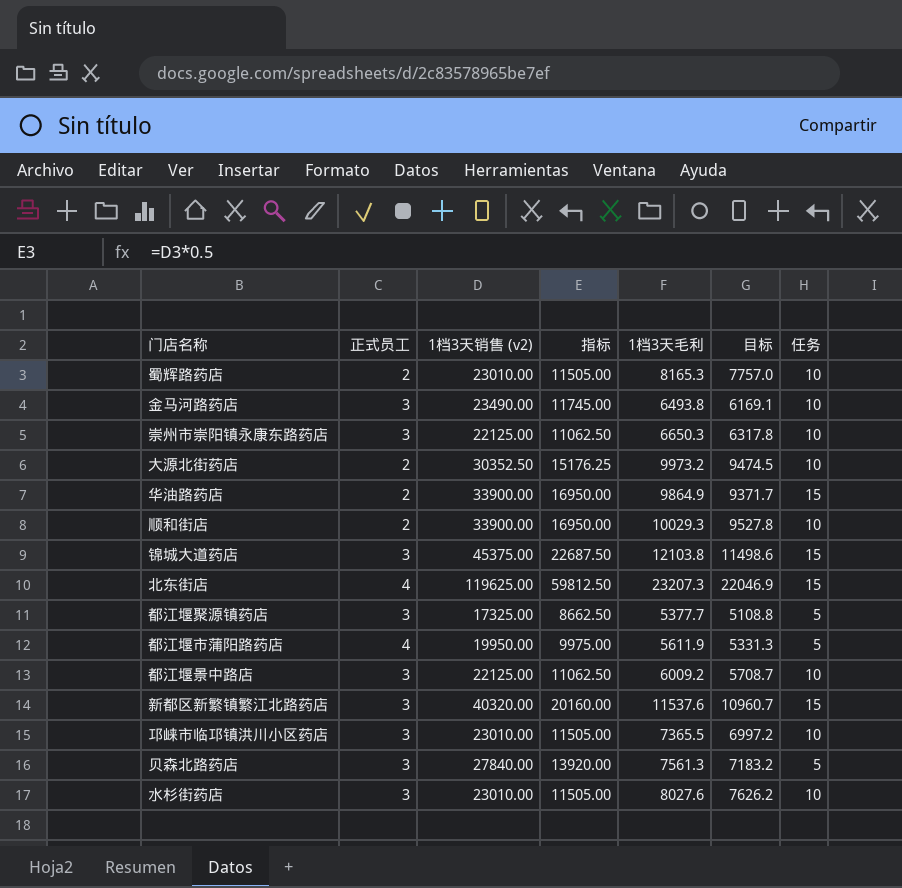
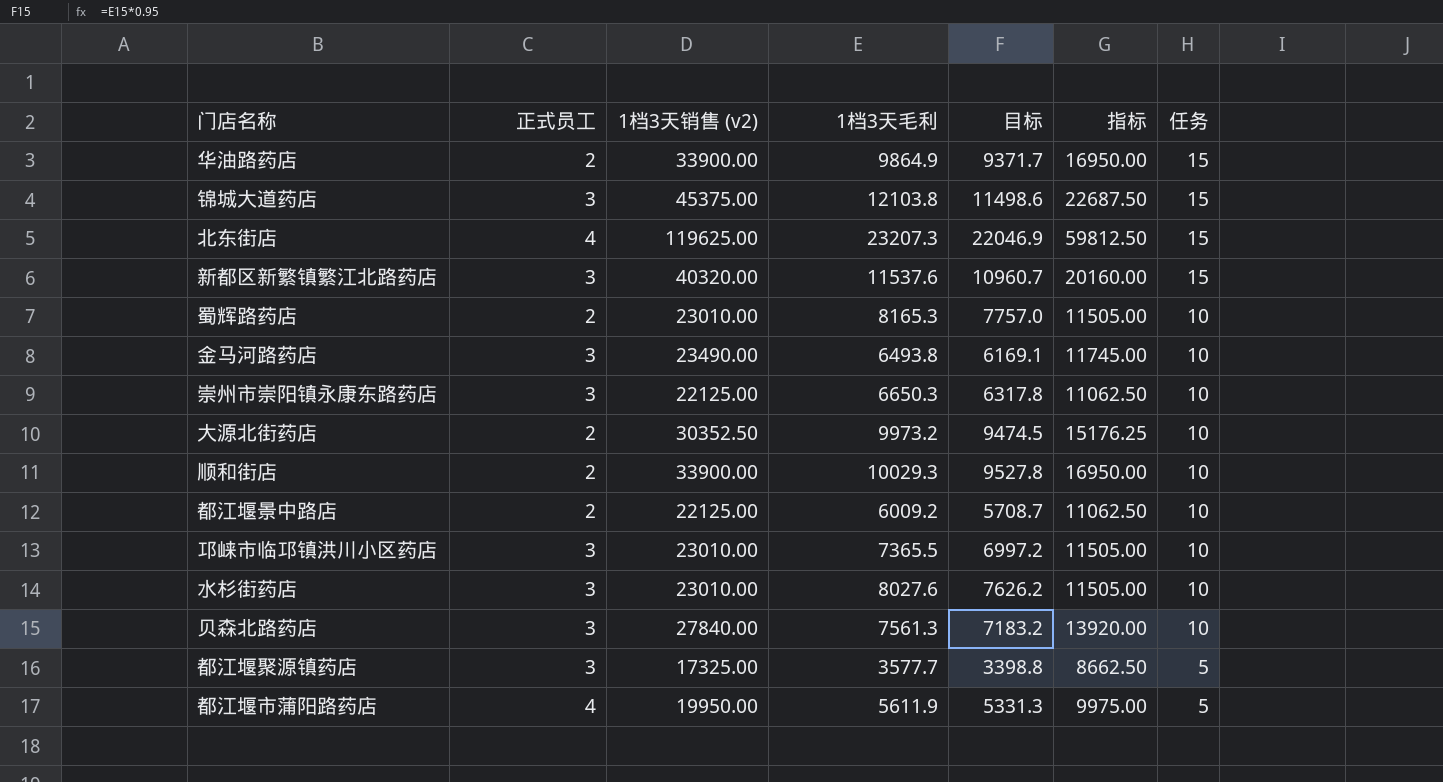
row order: none -> 任务 descending
column 指标 | position: 4 -> 6
都江堰景中路店 | 正式员工: 3 -> 2
贝森北路药店 | 任务: 5 -> 10
都江堰聚源镇药店 | 1档3天毛利: 5377.7 -> 3577.7
都江堰聚源镇药店 | 目标: 5108.8 -> 3398.8

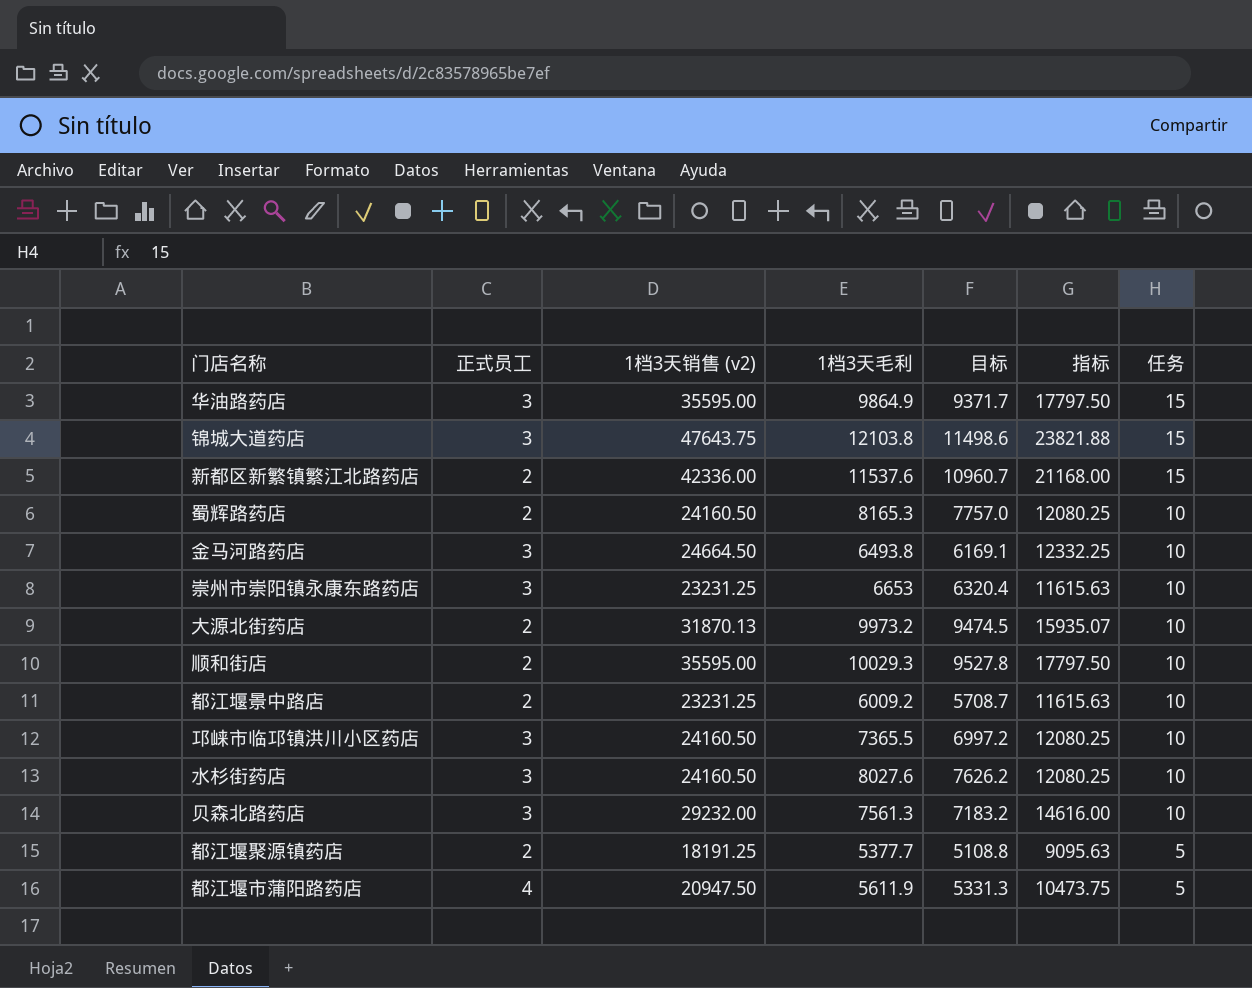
row 北东街店: 4 | 119625.00 | 23207.3 | 22046.9 | 59812.50 | 15 -> none
华油路药店 | 正式员工: 2 -> 3
华油路药店 | 1档3天销售 (v2): 33900.00 -> 35595.00
华油路药店 | 指标: 16950.00 -> 17797.50
锦城大道药店 | 1档3天销售 (v2): 45375.00 -> 47643.75
锦城大道药店 | 指标: 22687.50 -> 23821.88
新都区新繁镇繁江北路药店 | 正式员工: 3 -> 2
新都区新繁镇繁江北路药店 | 1档3天销售 (v2): 40320.00 -> 42336.00
新都区新繁镇繁江北路药店 | 指标: 20160.00 -> 21168.00
蜀辉路药店 | 1档3天销售 (v2): 23010.00 -> 24160.50
蜀辉路药店 | 指标: 11505.00 -> 12080.25
金马河路药店 | 1档3天销售 (v2): 23490.00 -> 24664.50
金马河路药店 | 指标: 11745.00 -> 12332.25
崇州市崇阳镇永康东路药店 | 1档3天销售 (v2): 22125.00 -> 23231.25
崇州市崇阳镇永康东路药店 | 1档3天毛利: 6650.3 -> 6653
崇州市崇阳镇永康东路药店 | 目标: 6317.8 -> 6320.4
崇州市崇阳镇永康东路药店 | 指标: 11062.50 -> 11615.63
大源北街药店 | 1档3天销售 (v2): 30352.50 -> 31870.13
大源北街药店 | 指标: 15176.25 -> 15935.07
顺和街店 | 1档3天销售 (v2): 33900.00 -> 35595.00
顺和街店 | 指标: 16950.00 -> 17797.50
都江堰景中路店 | 1档3天销售 (v2): 22125.00 -> 23231.25
都江堰景中路店 | 指标: 11062.50 -> 11615.63
邛崃市临邛镇洪川小区药店 | 1档3天销售 (v2): 23010.00 -> 24160.50
邛崃市临邛镇洪川小区药店 | 指标: 11505.00 -> 12080.25
水杉街药店 | 1档3天销售 (v2): 23010.00 -> 24160.50
水杉街药店 | 指标: 11505.00 -> 12080.25
贝森北路药店 | 1档3天销售 (v2): 27840.00 -> 29232.00
贝森北路药店 | 指标: 13920.00 -> 14616.00
都江堰聚源镇药店 | 正式员工: 3 -> 2
都江堰聚源镇药店 | 1档3天销售 (v2): 17325.00 -> 18191.25
都江堰聚源镇药店 | 1档3天毛利: 3577.7 -> 5377.7
都江堰聚源镇药店 | 目标: 3398.8 -> 5108.8
都江堰聚源镇药店 | 指标: 8662.50 -> 9095.63
都江堰市蒲阳路药店 | 1档3天销售 (v2): 19950.00 -> 20947.50
都江堰市蒲阳路药店 | 指标: 9975.00 -> 10473.75

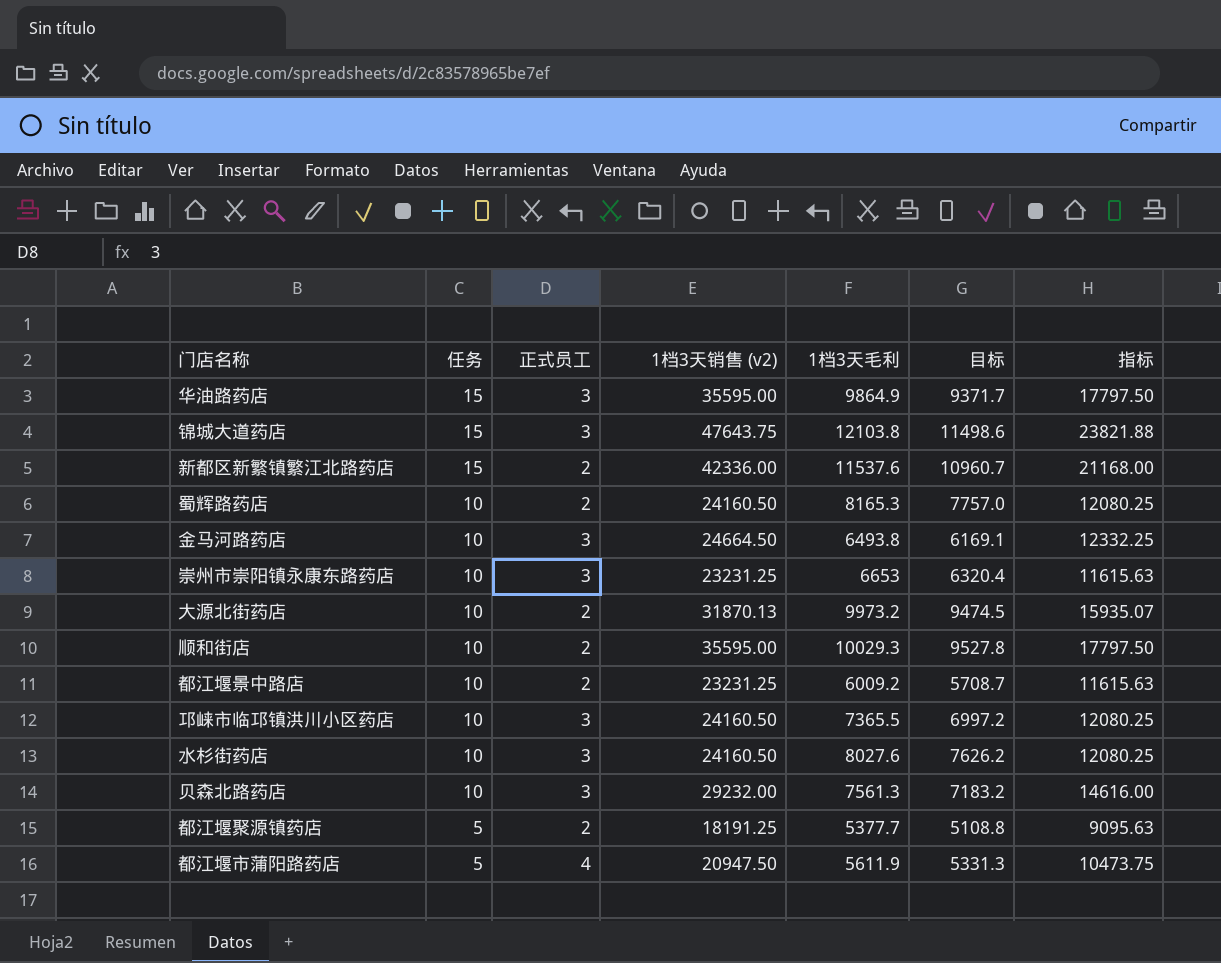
column 任务 | position: 7 -> 2

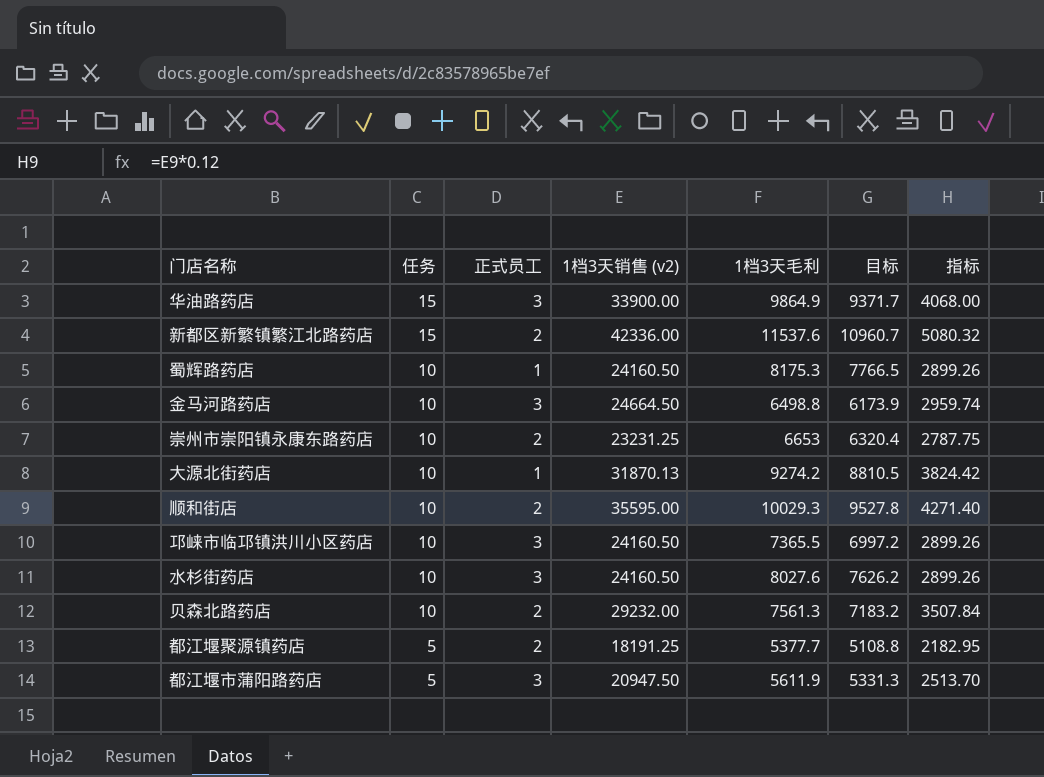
column 指标 | formula: [1档3天销售 (v2)] * 0.5 -> [1档3天销售 (v2)] * 0.12
row 锦城大道药店: 15 | 3 | 47643.75 | 12103.8 | 11498.6 | 23821.88 -> none
row 都江堰景中路店: 10 | 2 | 23231.25 | 6009.2 | 5708.7 | 11615.63 -> none
华油路药店 | 1档3天销售 (v2): 35595.00 -> 33900.00
蜀辉路药店 | 正式员工: 2 -> 1
蜀辉路药店 | 1档3天毛利: 8165.3 -> 8175.3
蜀辉路药店 | 目标: 7757.0 -> 7766.5
金马河路药店 | 1档3天毛利: 6493.8 -> 6498.8
金马河路药店 | 目标: 6169.1 -> 6173.9
崇州市崇阳镇永康东路药店 | 正式员工: 3 -> 2
大源北街药店 | 正式员工: 2 -> 1
大源北街药店 | 1档3天毛利: 9973.2 -> 9274.2
大源北街药店 | 目标: 9474.5 -> 8810.5
贝森北路药店 | 正式员工: 3 -> 2
都江堰市蒲阳路药店 | 正式员工: 4 -> 3

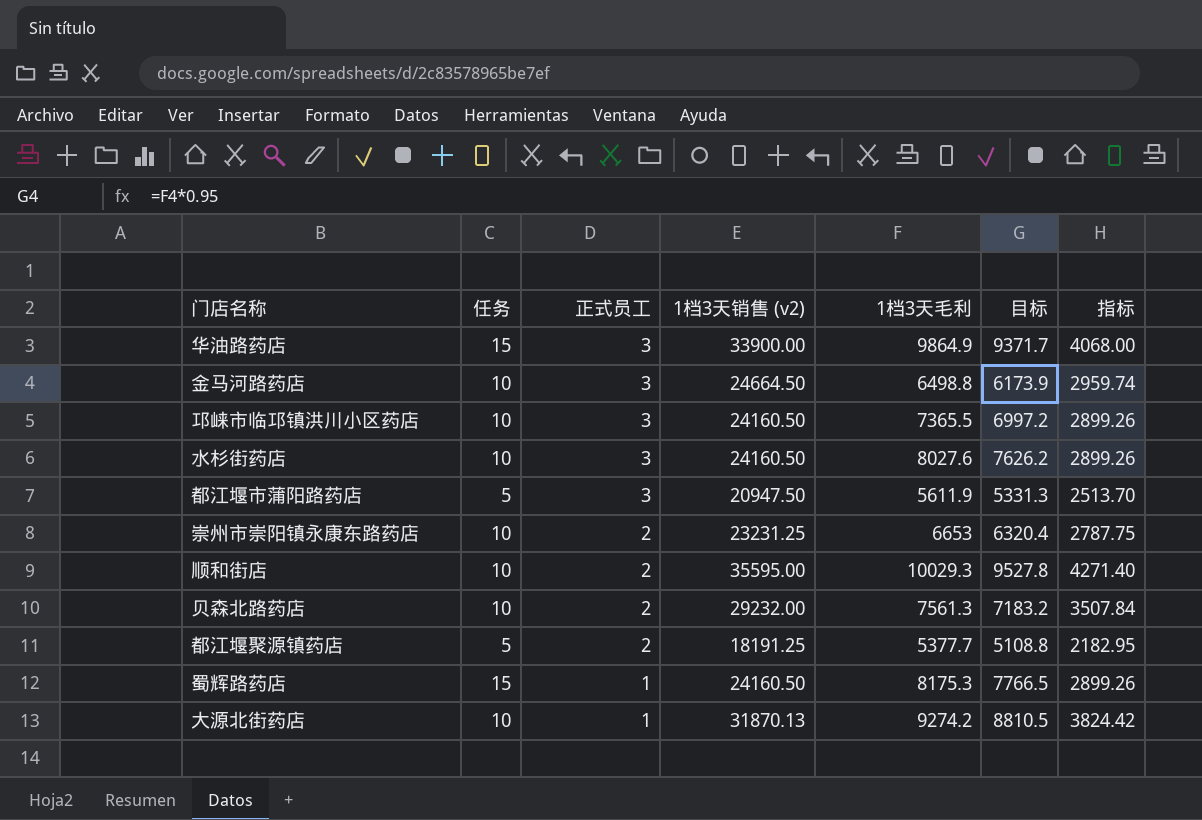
row order: 任务 descending -> 正式员工 descending
row 新都区新繁镇繁江北路药店: 15 | 2 | 42336.00 | 11537.6 | 10960.7 | 5080.32 -> none
蜀辉路药店 | 任务: 10 -> 15

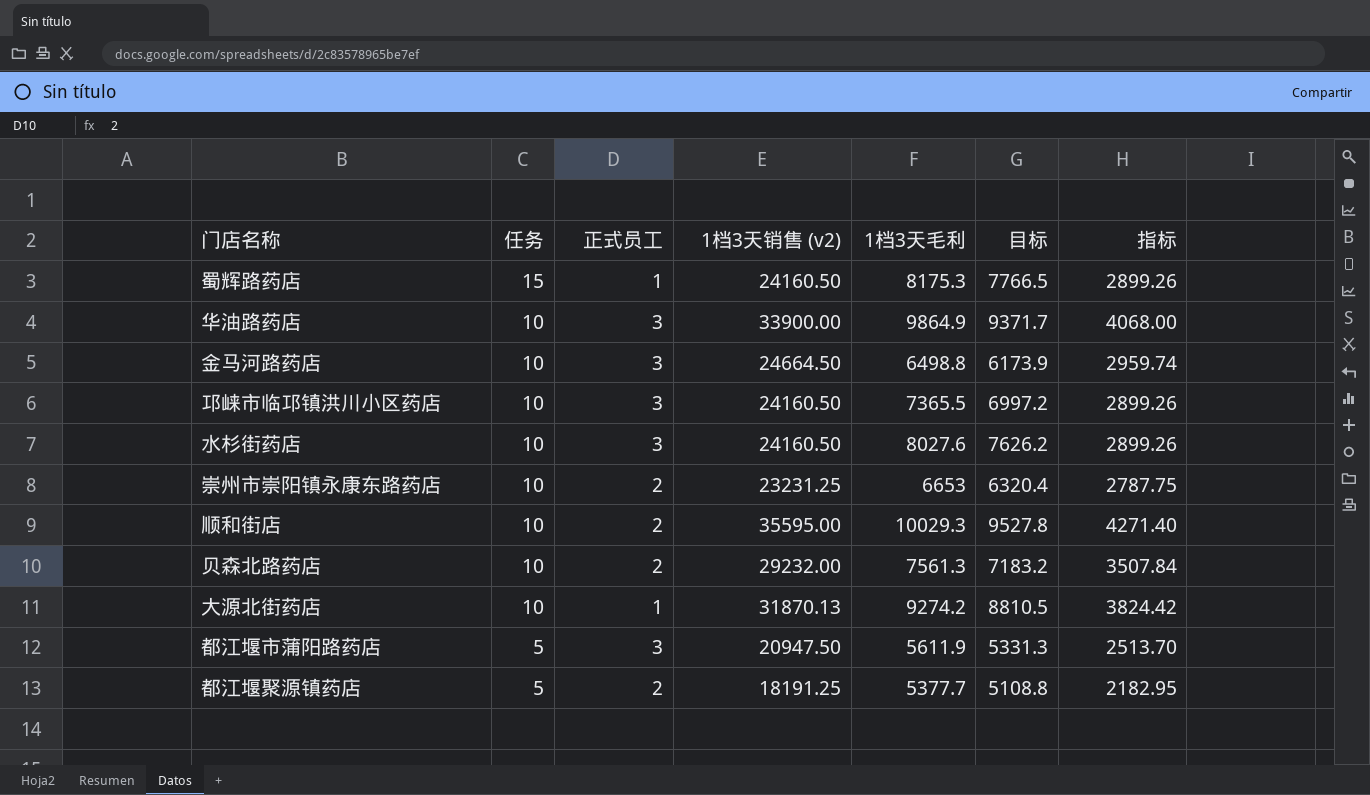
row order: 正式员工 descending -> 任务 descending
华油路药店 | 任务: 15 -> 10

